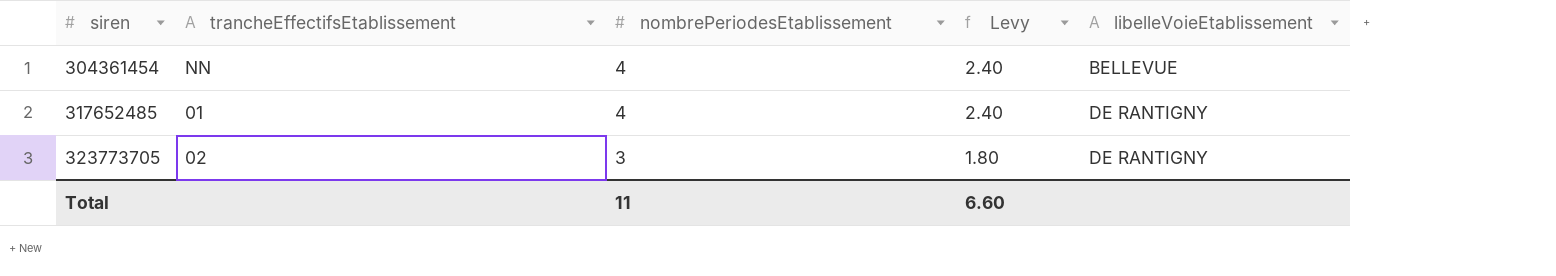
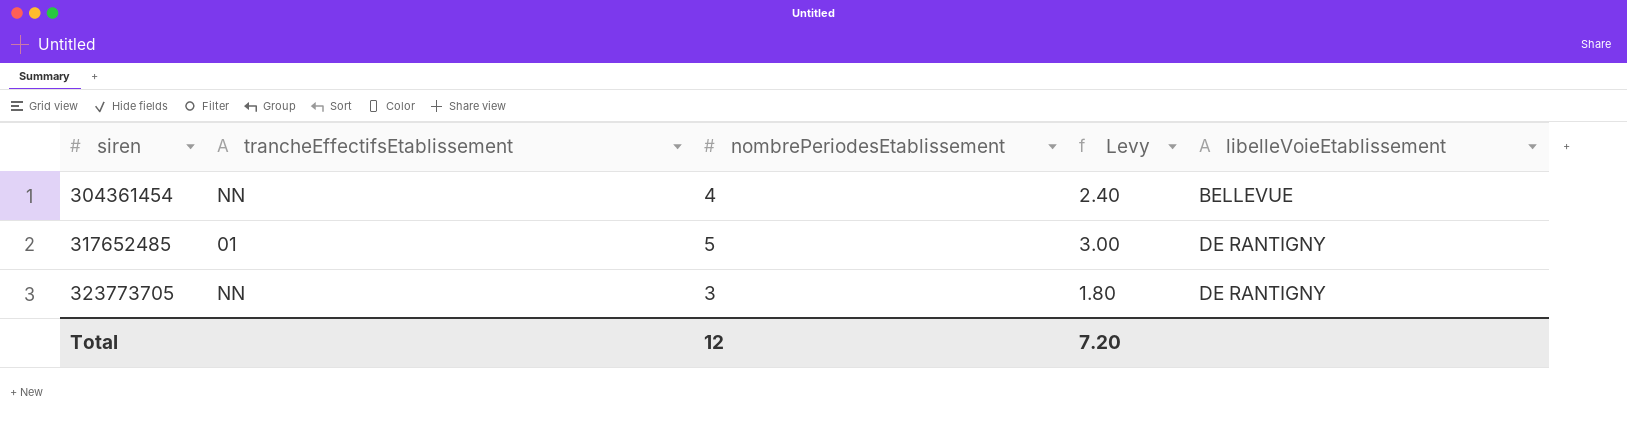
317652485 | nombrePeriodesEtablissement: 4 -> 5
317652485 | Levy: 2.40 -> 3.00
323773705 | trancheEffectifsEtablissement: 02 -> NN
Total | nombrePeriodesEtablissement: 11 -> 12
Total | Levy: 6.60 -> 7.20

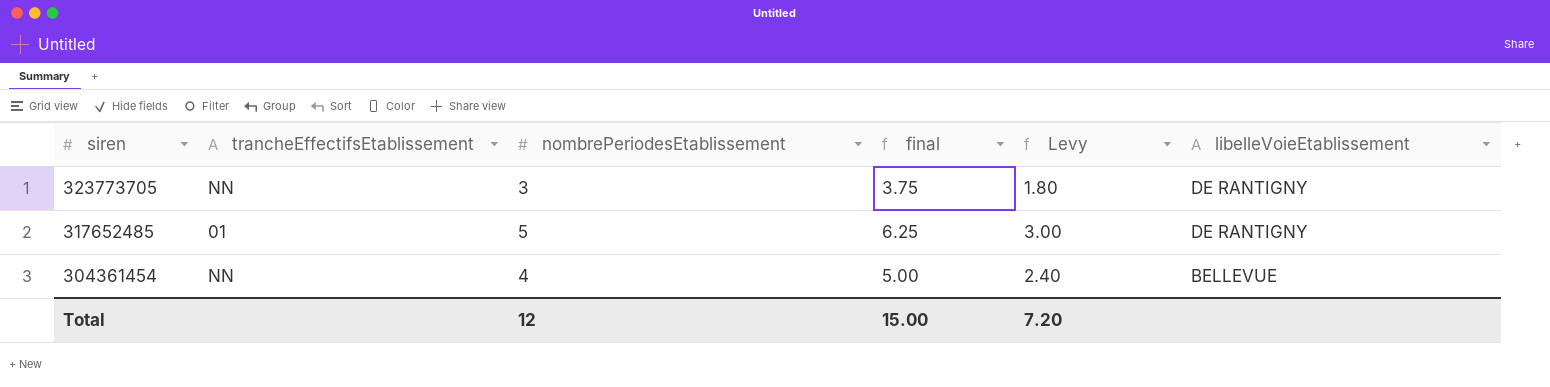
row order: siren ascending -> siren descending
column final | formula: none -> [nombrePeriodesEtablissement] * 1.25

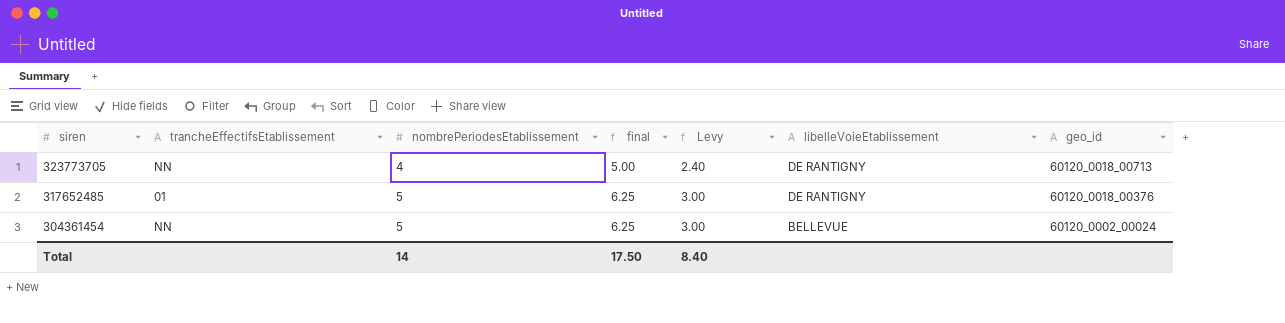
column geo_id | position: none -> 7
323773705 | nombrePeriodesEtablissement: 3 -> 4
323773705 | final: 3.75 -> 5.00
323773705 | Levy: 1.80 -> 2.40
304361454 | nombrePeriodesEtablissement: 4 -> 5
304361454 | final: 5.00 -> 6.25
304361454 | Levy: 2.40 -> 3.00
Total | nombrePeriodesEtablissement: 12 -> 14
Total | final: 15.00 -> 17.50
Total | Levy: 7.20 -> 8.40

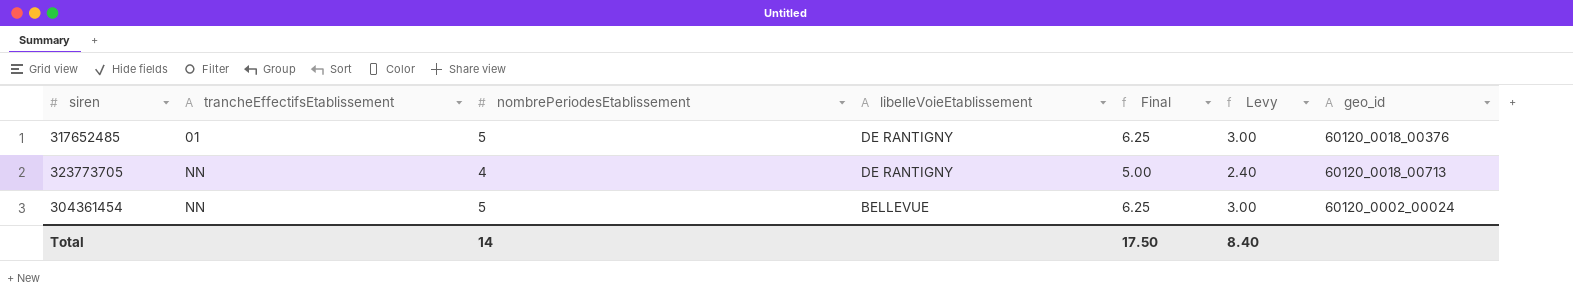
row order: siren descending -> trancheEffectifsEtablissement ascending
column libelleVoieEtablissement | position: 6 -> 4
column name: final -> Final

